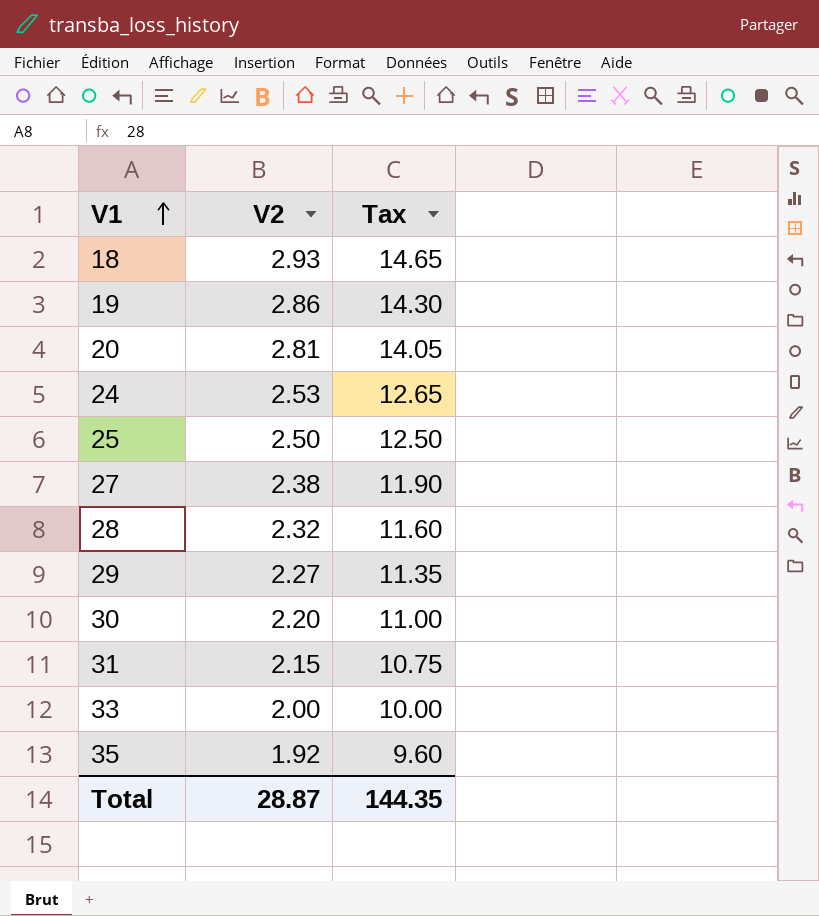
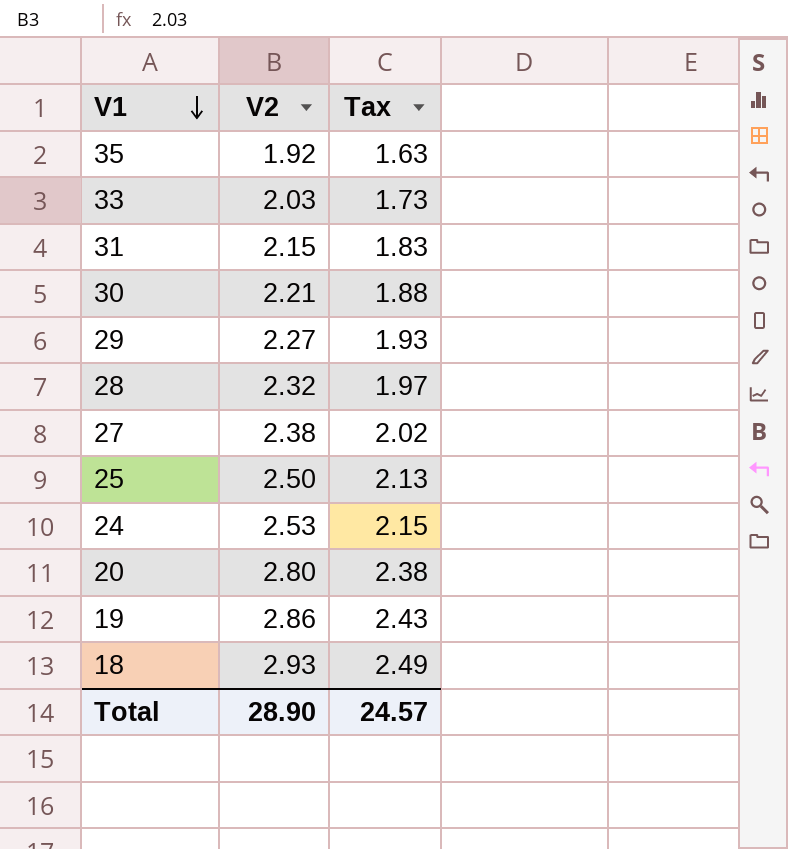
row order: V1 ascending -> V1 descending
column Tax | formula: [V2] * 5 -> [V2] * 0.85
33 | V2: 2.00 -> 2.03
30 | V2: 2.20 -> 2.21
20 | V2: 2.81 -> 2.80
Total | V2: 28.87 -> 28.90
Total | Tax: 144.35 -> 24.57

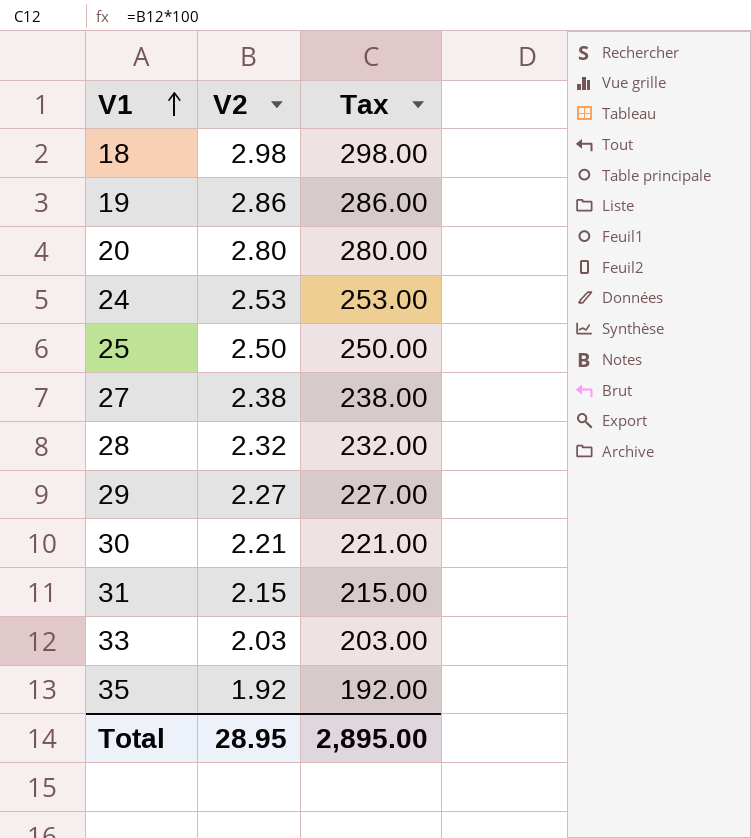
row order: V1 descending -> V1 ascending
column Tax | formula: [V2] * 0.85 -> [V2] * 100
18 | V2: 2.93 -> 2.98
Total | V2: 28.90 -> 28.95
Total | Tax: 24.57 -> 2,895.00

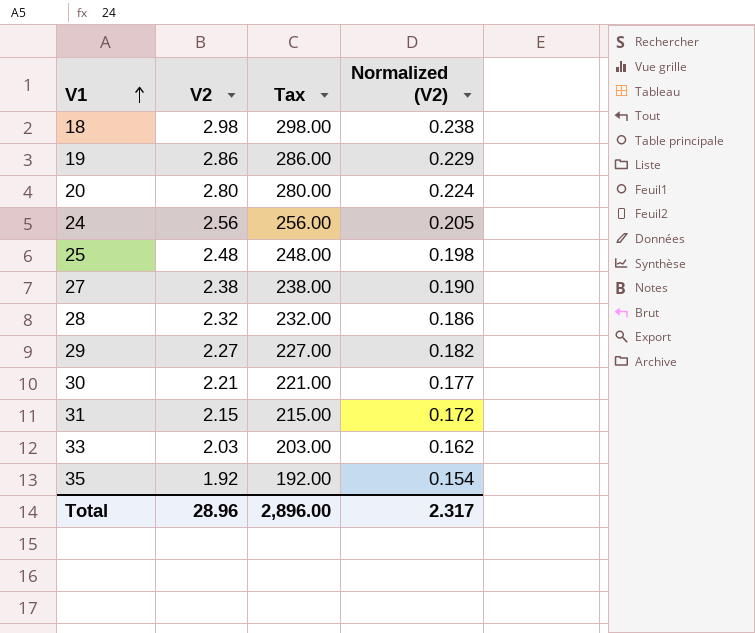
column Normalized (V2) | formula: none -> [V2] * 0.08
24 | V2: 2.53 -> 2.56
24 | Tax: 253.00 -> 256.00
25 | V2: 2.50 -> 2.48
25 | Tax: 250.00 -> 248.00
Total | V2: 28.95 -> 28.96
Total | Tax: 2,895.00 -> 2,896.00

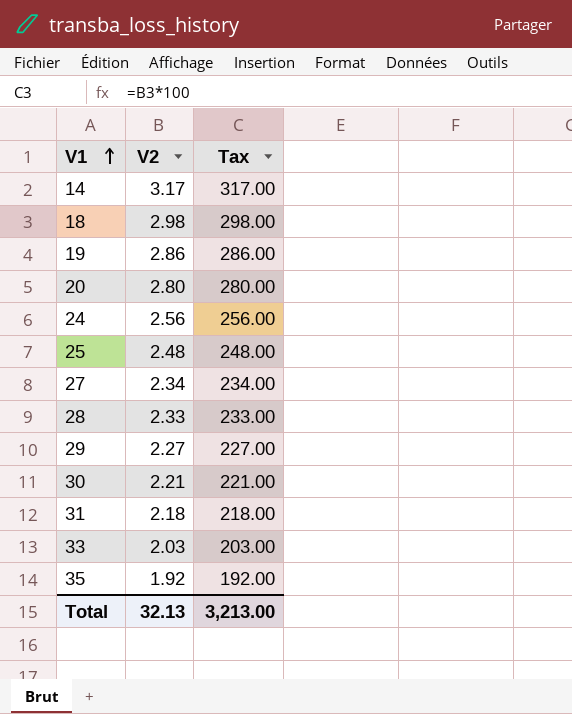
column Normalized (V2) | formula: [V2] * 0.08 -> none
row 14: none -> 3.17 | 317.00
27 | V2: 2.38 -> 2.34
27 | Tax: 238.00 -> 234.00
28 | V2: 2.32 -> 2.33
28 | Tax: 232.00 -> 233.00
31 | V2: 2.15 -> 2.18
31 | Tax: 215.00 -> 218.00
Total | V2: 28.96 -> 32.13
Total | Tax: 2,896.00 -> 3,213.00

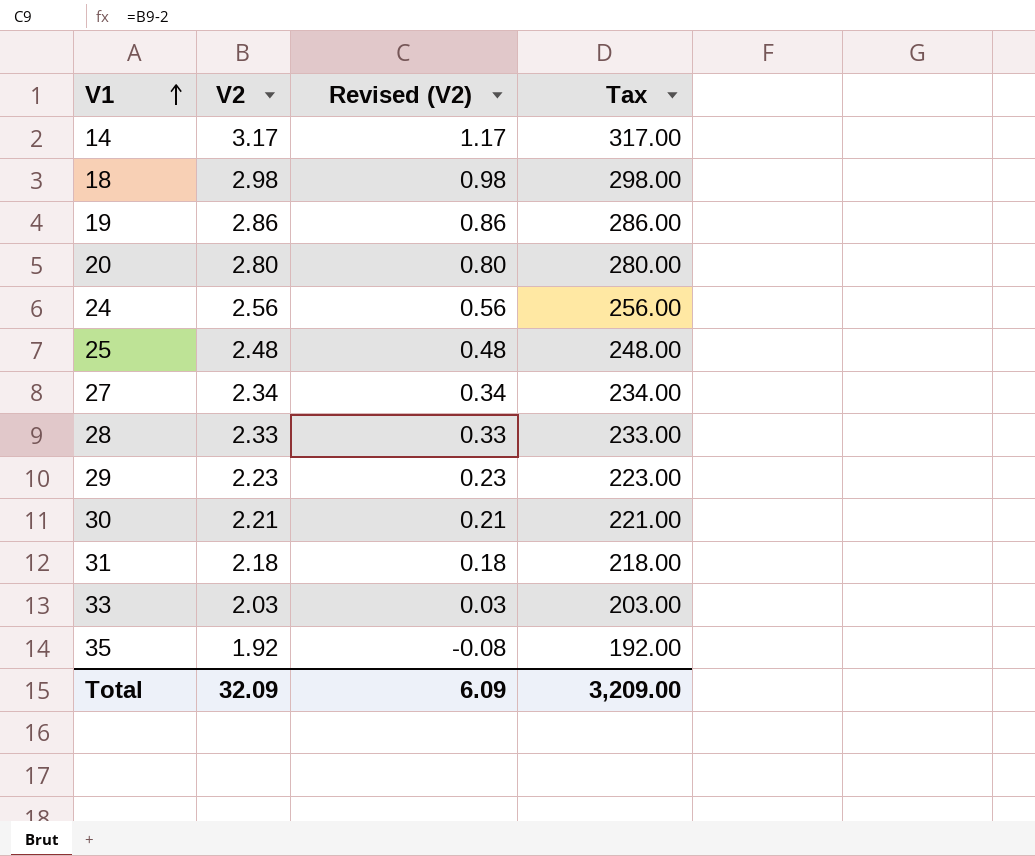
column Revised (V2) | formula: none -> [V2] - 2
29 | V2: 2.27 -> 2.23
29 | Tax: 227.00 -> 223.00
Total | V2: 32.13 -> 32.09
Total | Tax: 3,213.00 -> 3,209.00

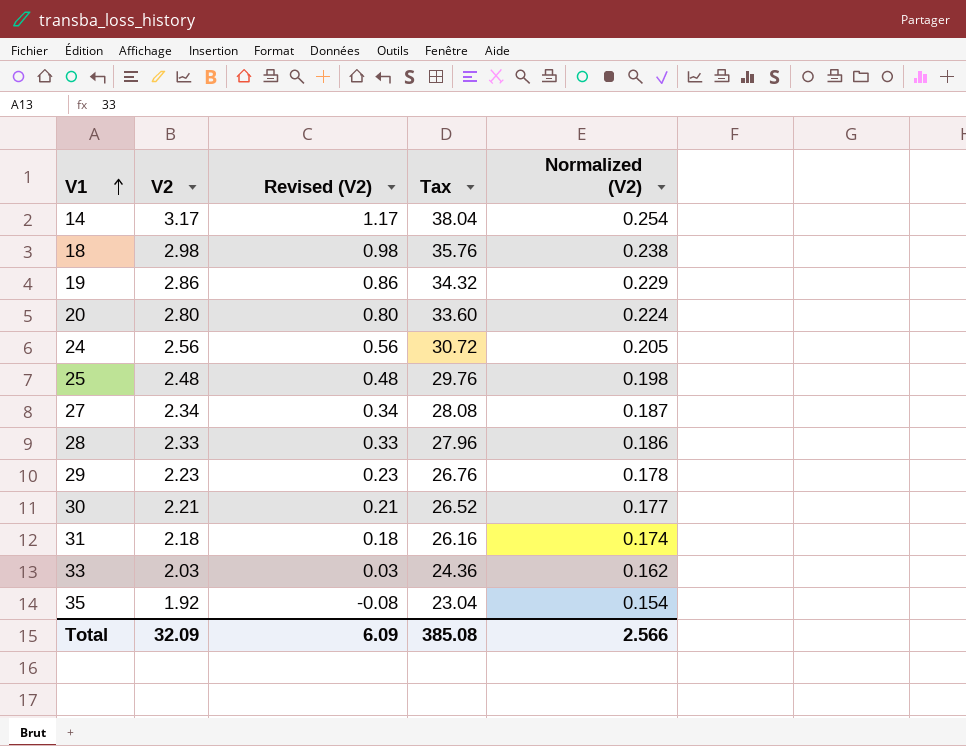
column Tax | formula: [V2] * 100 -> [V2] * 12
column Normalized (V2) | formula: none -> [V2] * 0.08
Total | Tax: 3,209.00 -> 385.08

